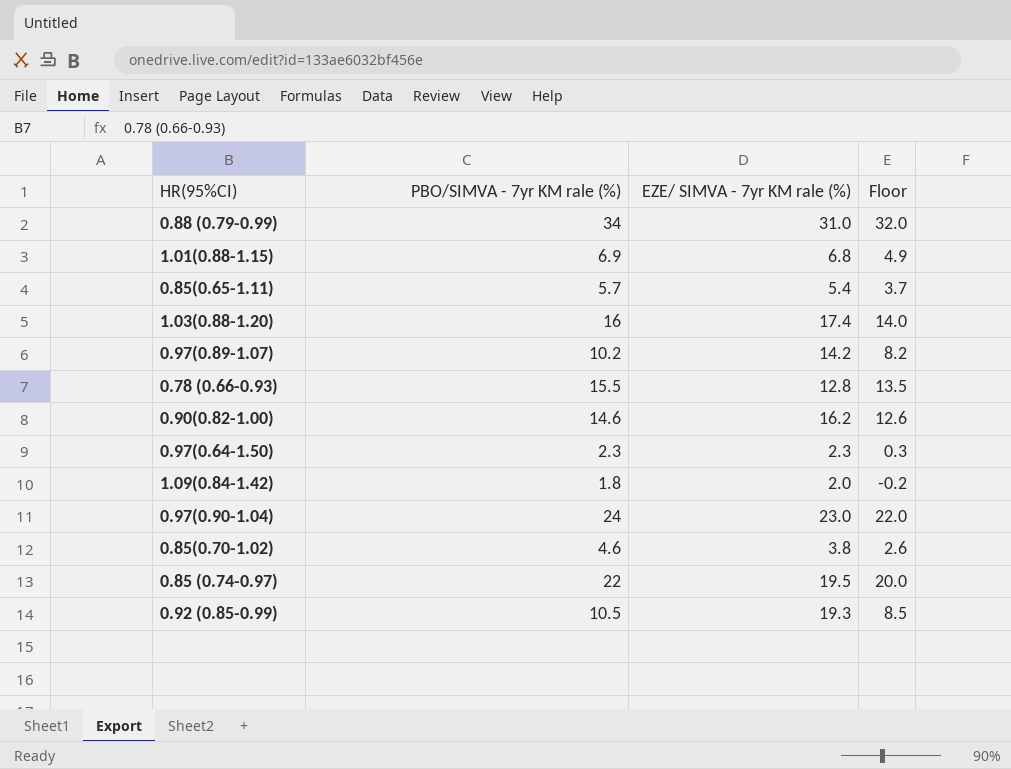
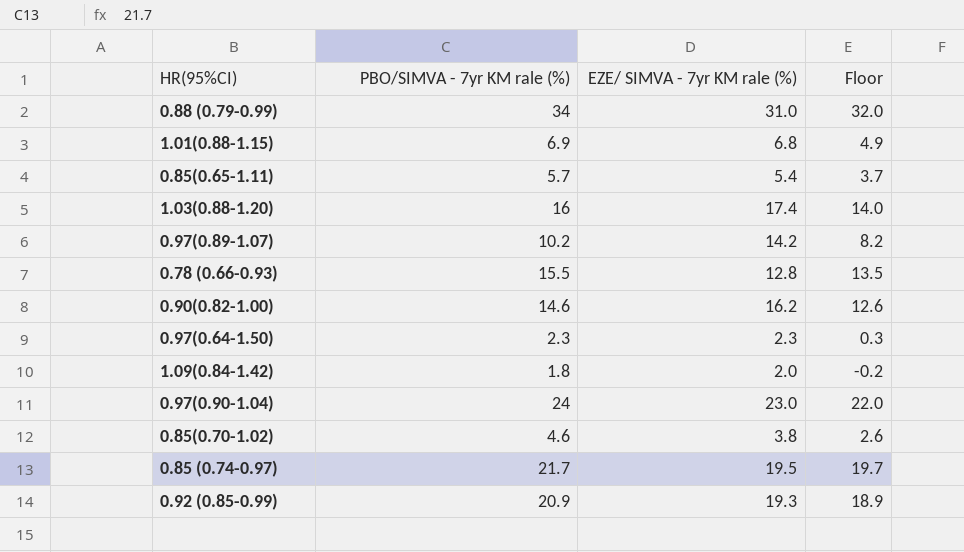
0.85 (0.74-0.97) | PBO/SIMVA - 7yr KM rale (%): 22 -> 21.7
0.85 (0.74-0.97) | Floor: 20.0 -> 19.7
0.92 (0.85-0.99) | PBO/SIMVA - 7yr KM rale (%): 10.5 -> 20.9
0.92 (0.85-0.99) | Floor: 8.5 -> 18.9

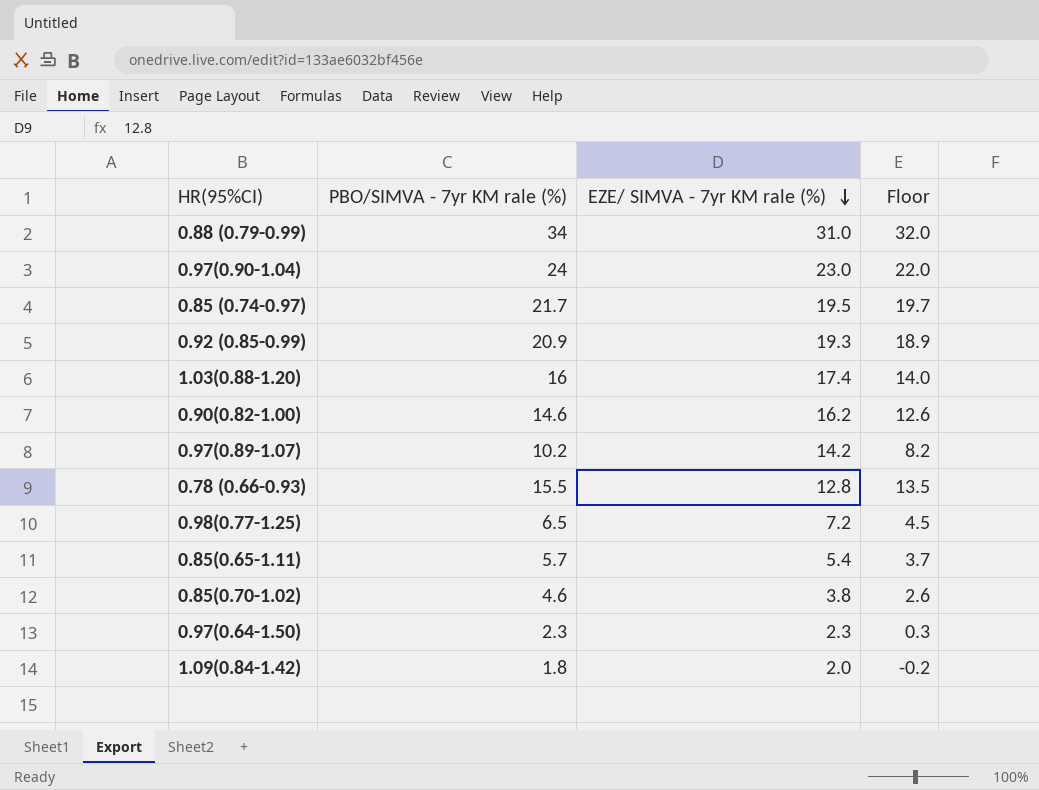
row order: none -> EZE/ SIMVA - 7yr KM rale (%) descending
row 1.01(0.88-1.15): 6.9 | 6.8 | 4.9 -> none
row 0.98(0.77-1.25): none -> 6.5 | 7.2 | 4.5

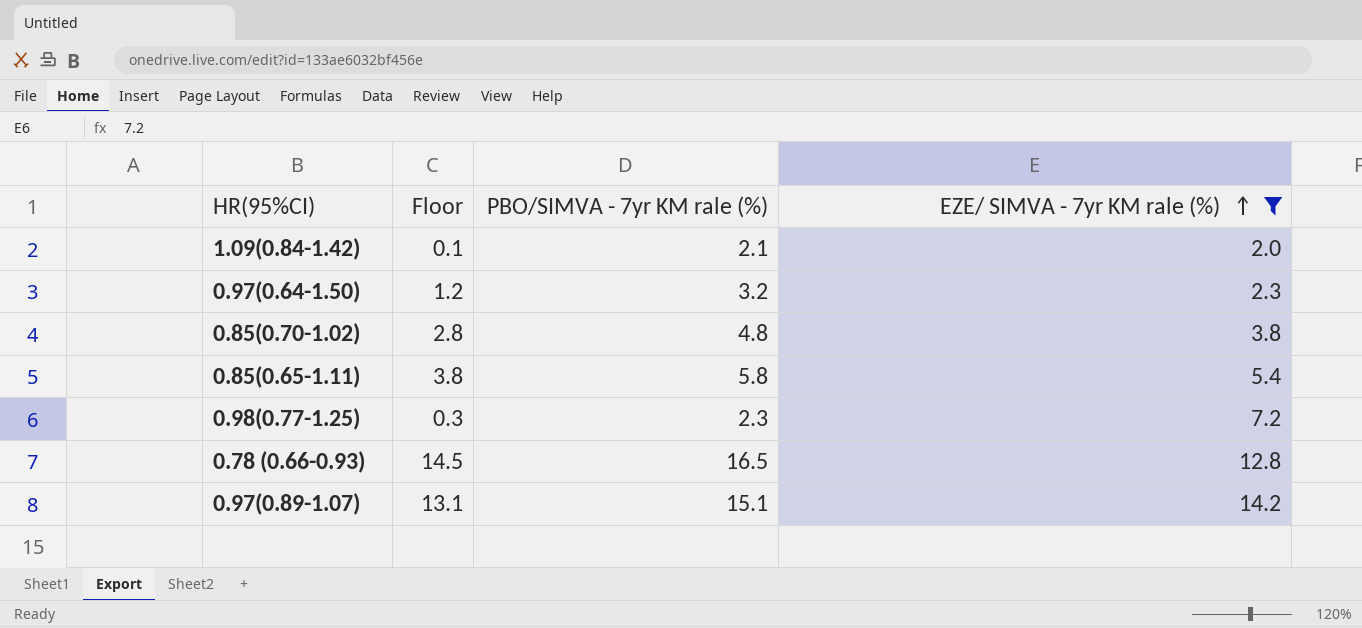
filter: none -> EZE/ SIMVA - 7yr KM rale (%) <= 14.2
row order: EZE/ SIMVA - 7yr KM rale (%) descending -> EZE/ SIMVA - 7yr KM rale (%) ascending
column Floor | position: 4 -> 2
1.09(0.84-1.42) | Floor: -0.2 -> 0.1
1.09(0.84-1.42) | PBO/SIMVA - 7yr KM rale (%): 1.8 -> 2.1
0.97(0.64-1.50) | Floor: 0.3 -> 1.2
0.97(0.64-1.50) | PBO/SIMVA - 7yr KM rale (%): 2.3 -> 3.2
0.85(0.70-1.02) | Floor: 2.6 -> 2.8
0.85(0.70-1.02) | PBO/SIMVA - 7yr KM rale (%): 4.6 -> 4.8
0.85(0.65-1.11) | Floor: 3.7 -> 3.8
0.85(0.65-1.11) | PBO/SIMVA - 7yr KM rale (%): 5.7 -> 5.8
0.98(0.77-1.25) | Floor: 4.5 -> 0.3
0.98(0.77-1.25) | PBO/SIMVA - 7yr KM rale (%): 6.5 -> 2.3
0.78 (0.66-0.93) | Floor: 13.5 -> 14.5
0.78 (0.66-0.93) | PBO/SIMVA - 7yr KM rale (%): 15.5 -> 16.5
0.97(0.89-1.07) | Floor: 8.2 -> 13.1
0.97(0.89-1.07) | PBO/SIMVA - 7yr KM rale (%): 10.2 -> 15.1

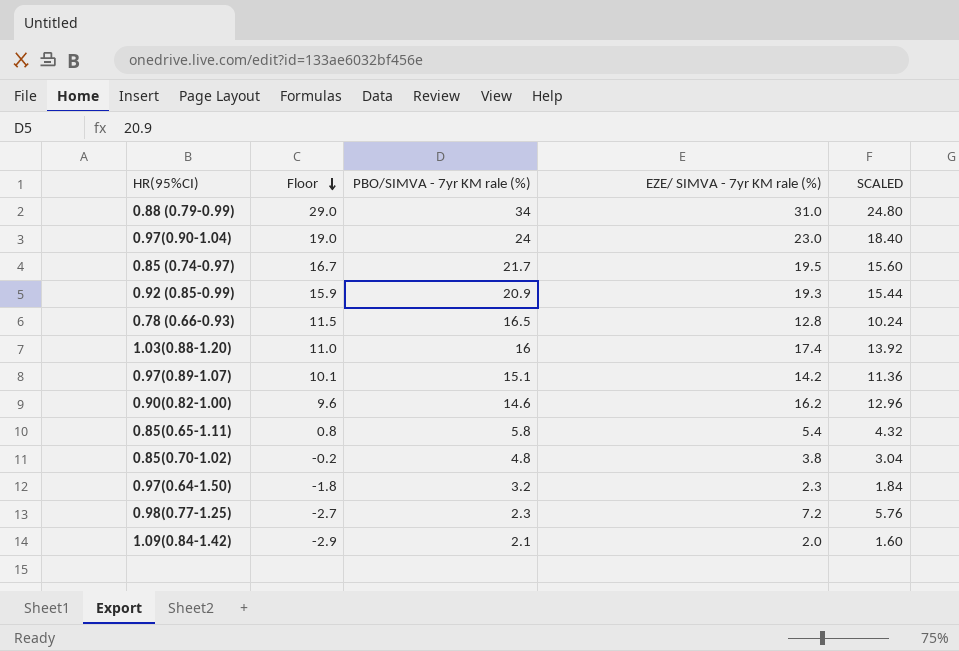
filter: EZE/ SIMVA - 7yr KM rale (%) <= 14.2 -> none
row order: EZE/ SIMVA - 7yr KM rale (%) ascending -> Floor descending
column Floor | formula: [PBO/SIMVA - 7yr KM rale (%)] - 2 -> [PBO/SIMVA - 7yr KM rale (%)] - 5
column SCALED | formula: none -> [EZE/ SIMVA - 7yr KM rale (%)] * 0.8

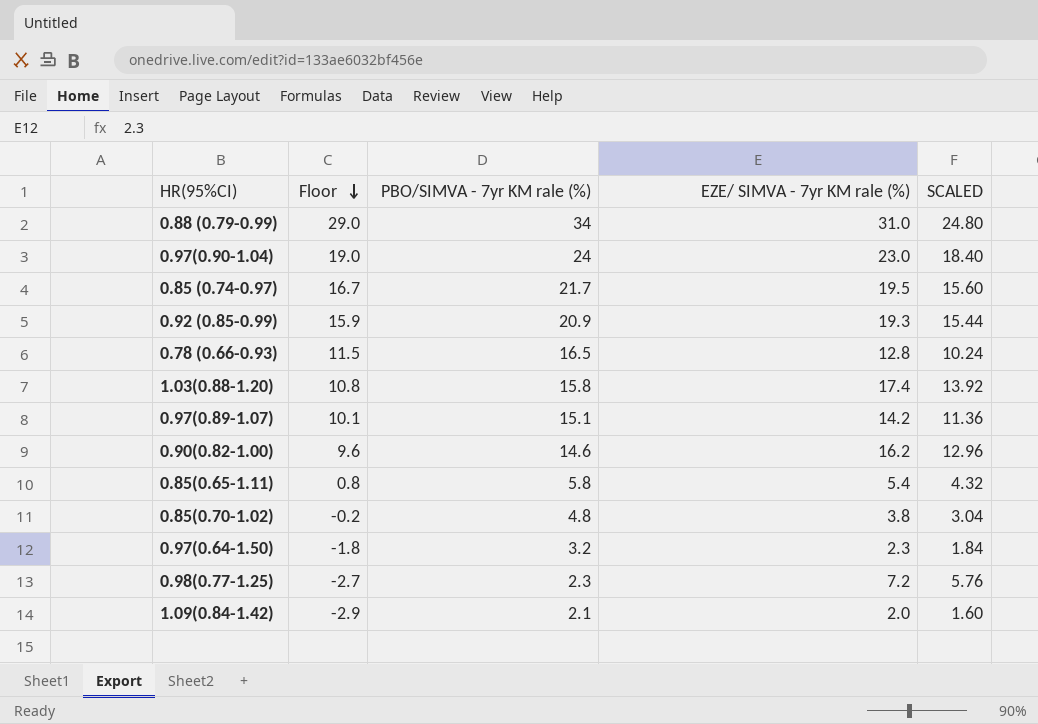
1.03(0.88-1.20) | Floor: 11.0 -> 10.8
1.03(0.88-1.20) | PBO/SIMVA - 7yr KM rale (%): 16 -> 15.8

